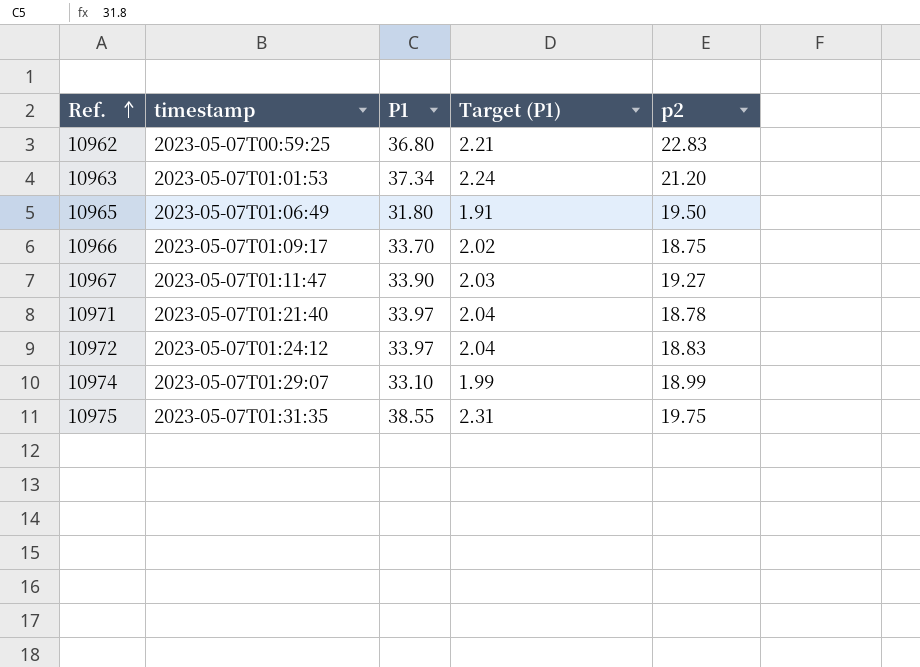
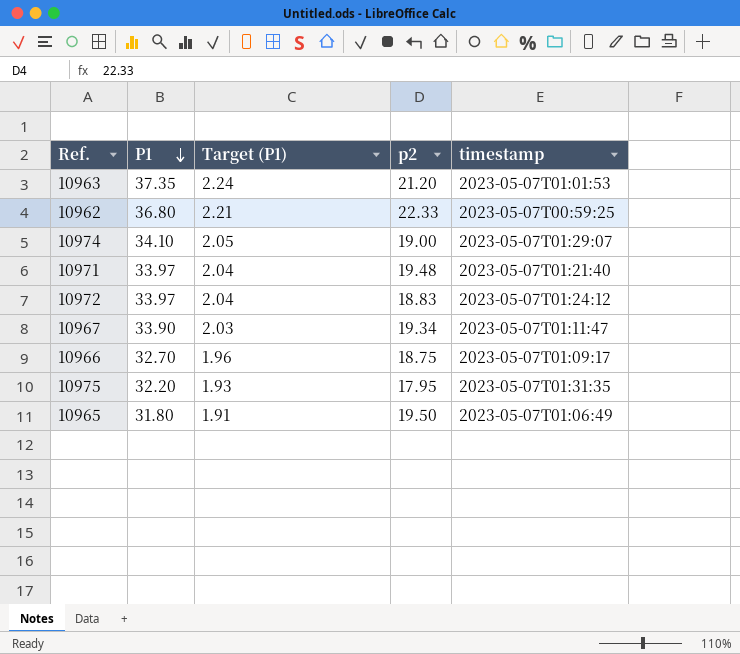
row order: Ref. ascending -> P1 descending
column timestamp | position: 2 -> 5
10963 | P1: 37.34 -> 37.35
10962 | p2: 22.83 -> 22.33
10974 | P1: 33.10 -> 34.10
10974 | Target (P1): 1.99 -> 2.05
10974 | p2: 18.99 -> 19.00
10971 | p2: 18.78 -> 19.48
10967 | p2: 19.27 -> 19.34
10966 | P1: 33.70 -> 32.70
10966 | Target (P1): 2.02 -> 1.96
10975 | P1: 38.55 -> 32.20
10975 | Target (P1): 2.31 -> 1.93
10975 | p2: 19.75 -> 17.95

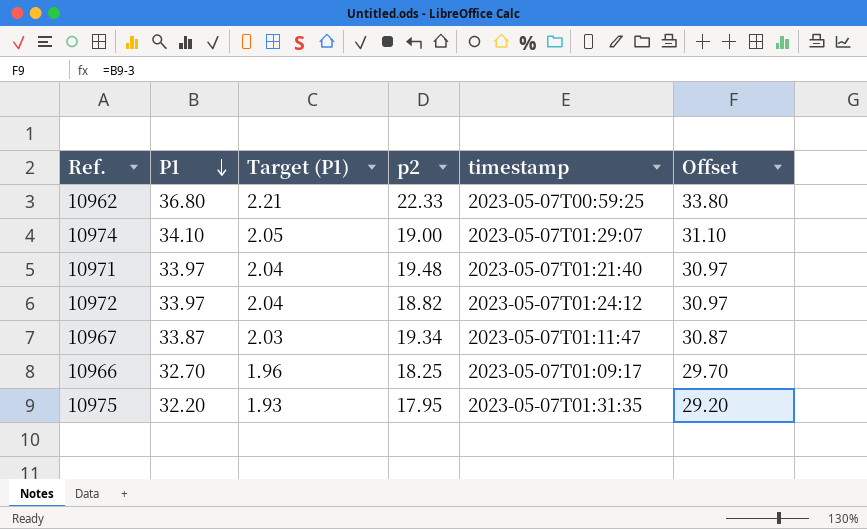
column Offset | formula: none -> [P1] - 3
row 10963: 37.35 | 2.24 | 21.20 | 2023-05-07T01:01:53 -> none
row 10965: 31.80 | 1.91 | 19.50 | 2023-05-07T01:06:49 -> none
10972 | p2: 18.83 -> 18.82
10967 | P1: 33.90 -> 33.87
10966 | p2: 18.75 -> 18.25

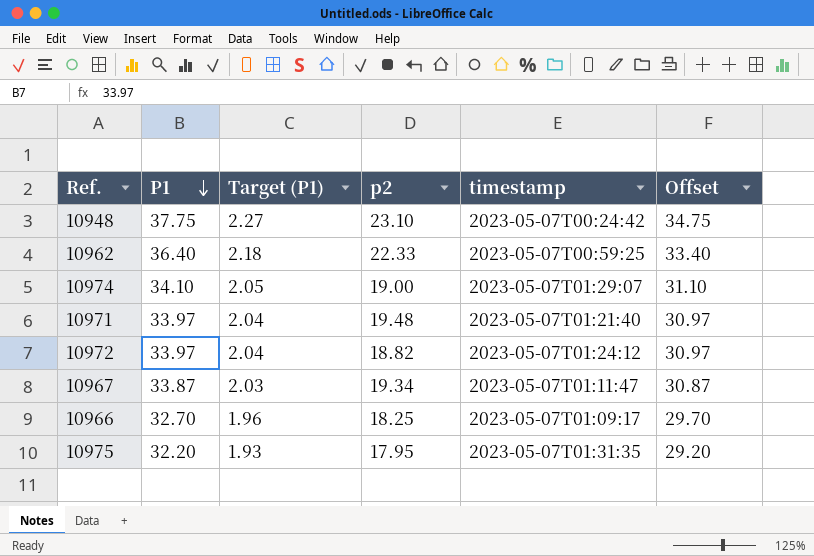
row 10948: none -> 37.75 | 2.27 | 23.10 | 2023-05-07T00:24:42 | 34.75
10962 | P1: 36.80 -> 36.40
10962 | Target (P1): 2.21 -> 2.18
10962 | Offset: 33.80 -> 33.40

